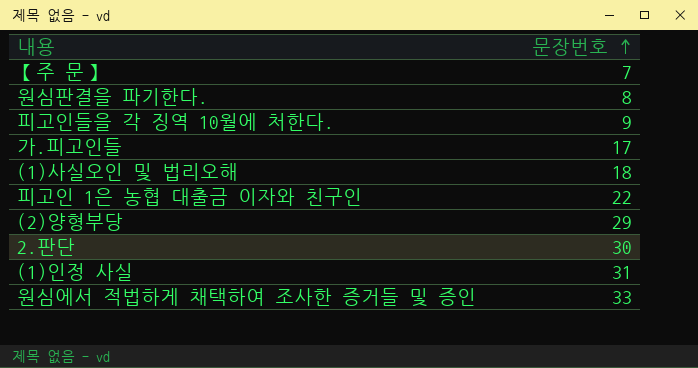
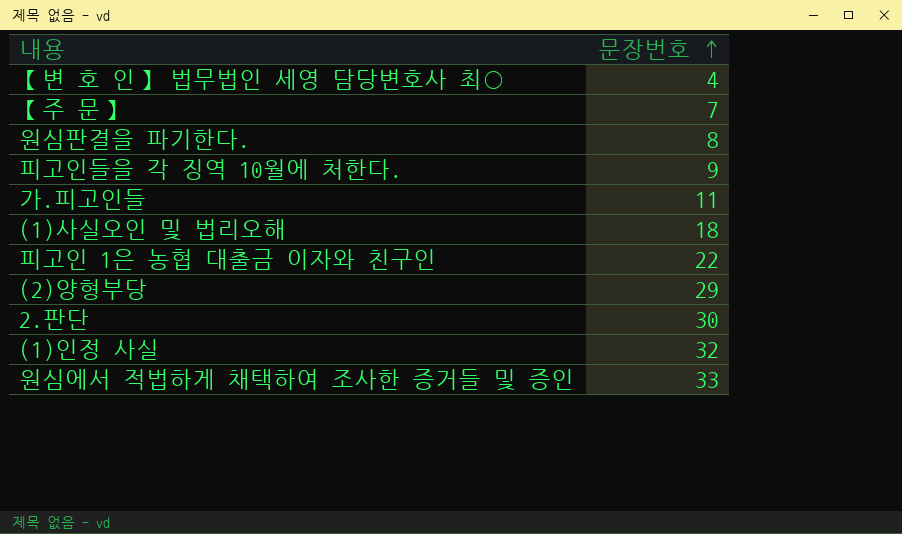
row 【변 호 인】 법무법인 세영 담당변호사 최○: none -> 4
가.피고인들 | 문장번호: 17 -> 11
(1)인정 사실 | 문장번호: 31 -> 32

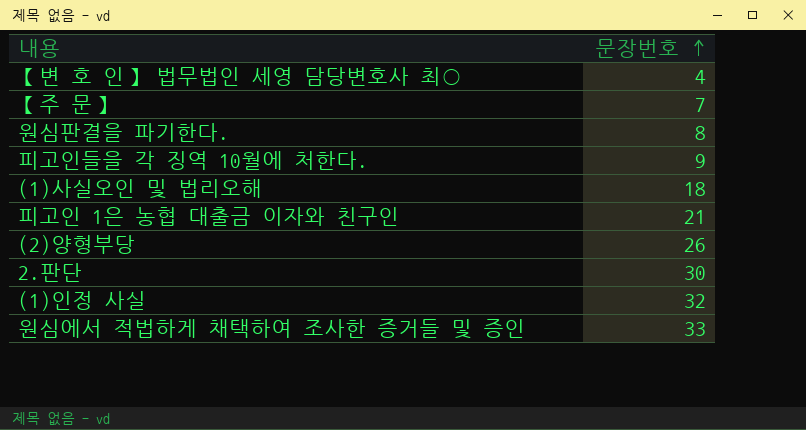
row 가.피고인들: 11 -> none
피고인 1은 농협 대출금 이자와 친구인 | 문장번호: 22 -> 21
(2)양형부당 | 문장번호: 29 -> 26

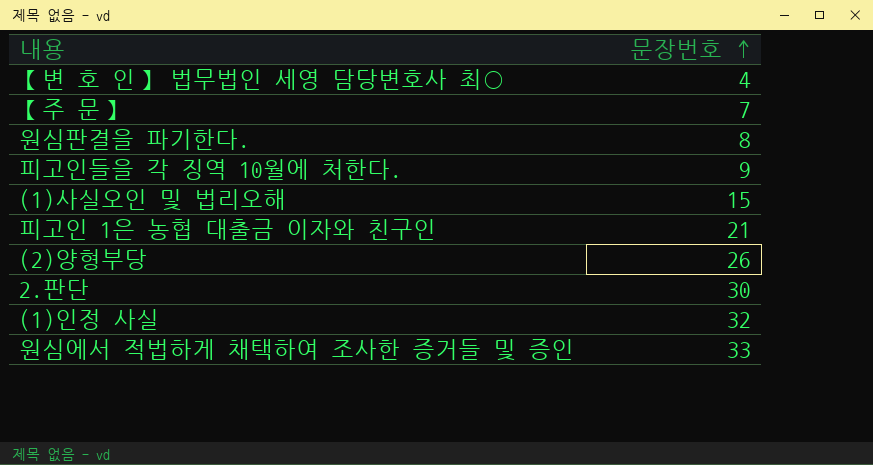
(1)사실오인 및 법리오해 | 문장번호: 18 -> 15

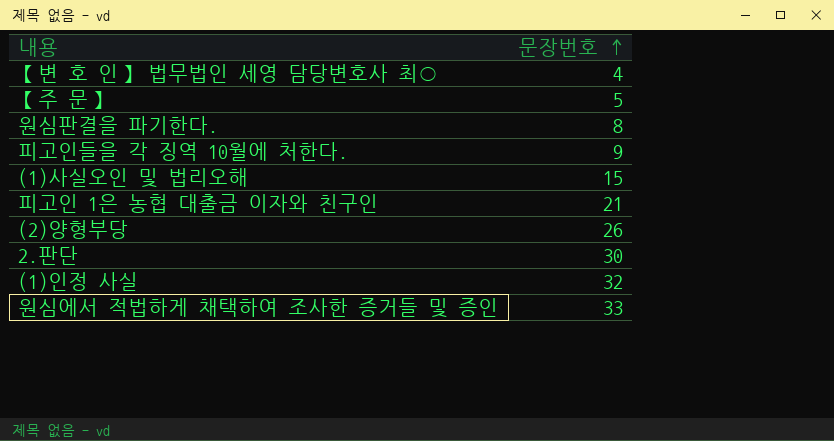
【주 문】 | 문장번호: 7 -> 5

